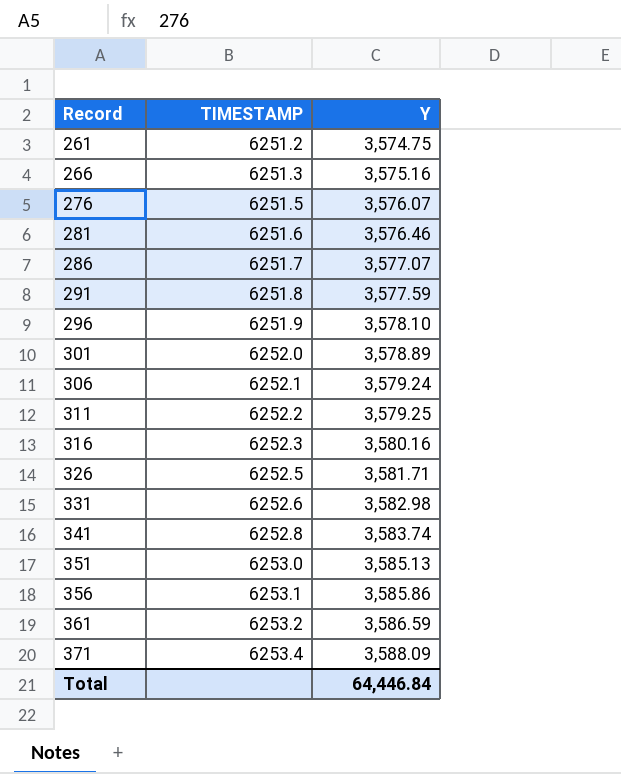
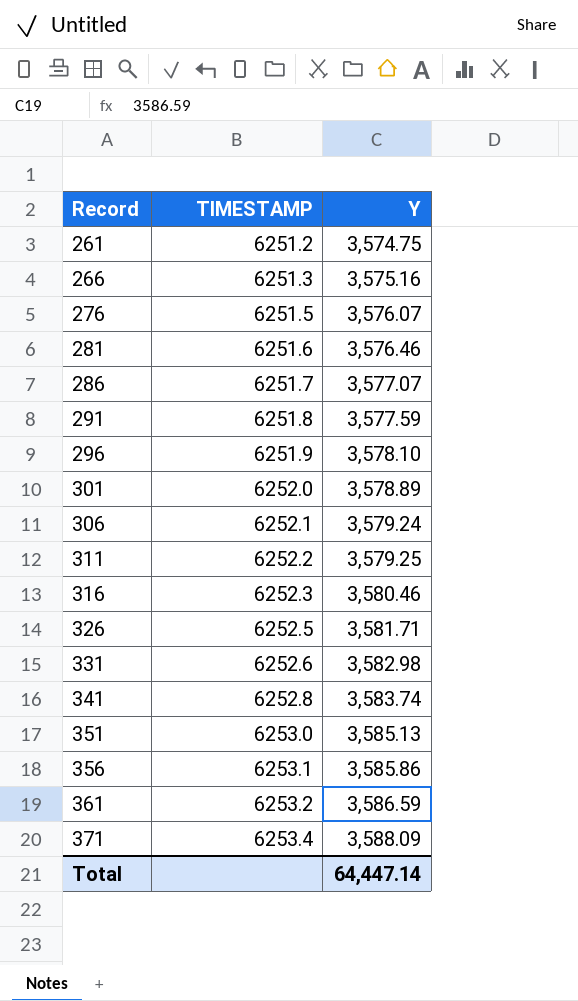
316 | Y: 3,580.16 -> 3,580.46
Total | Y: 64,446.84 -> 64,447.14

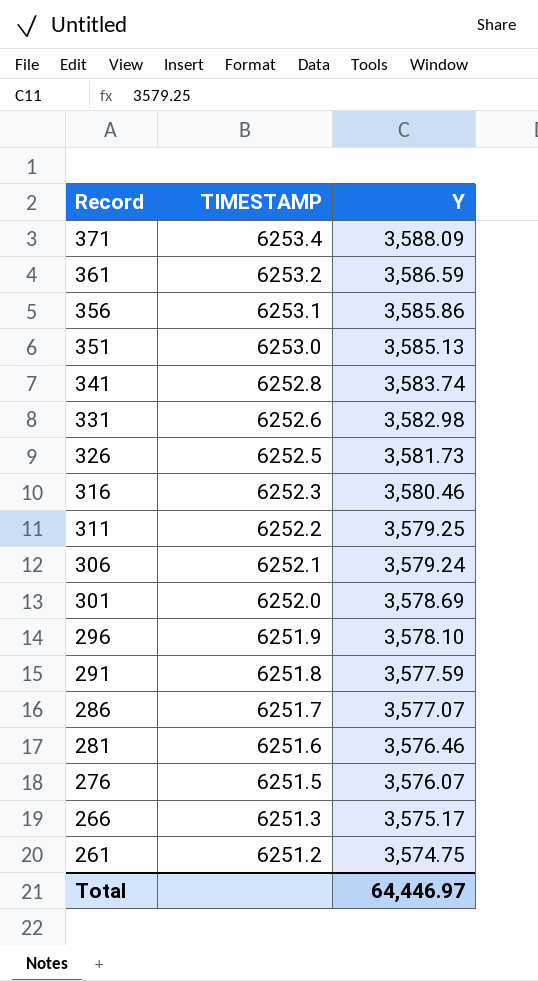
row order: Record ascending -> Record descending
326 | Y: 3,581.71 -> 3,581.73
301 | Y: 3,578.89 -> 3,578.69
266 | Y: 3,575.16 -> 3,575.17
Total | Y: 64,447.14 -> 64,446.97

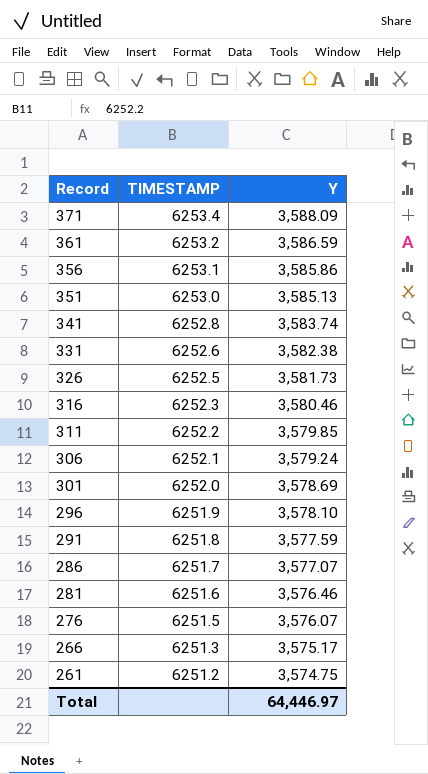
331 | Y: 3,582.98 -> 3,582.38
311 | Y: 3,579.25 -> 3,579.85

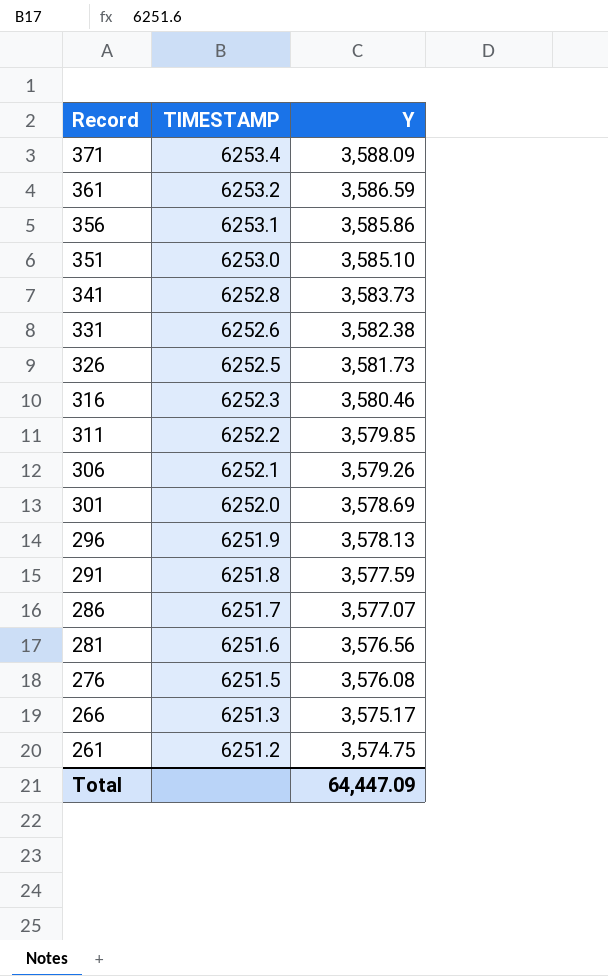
351 | Y: 3,585.13 -> 3,585.10
341 | Y: 3,583.74 -> 3,583.73
306 | Y: 3,579.24 -> 3,579.26
296 | Y: 3,578.10 -> 3,578.13
281 | Y: 3,576.46 -> 3,576.56
276 | Y: 3,576.07 -> 3,576.08
Total | Y: 64,446.97 -> 64,447.09

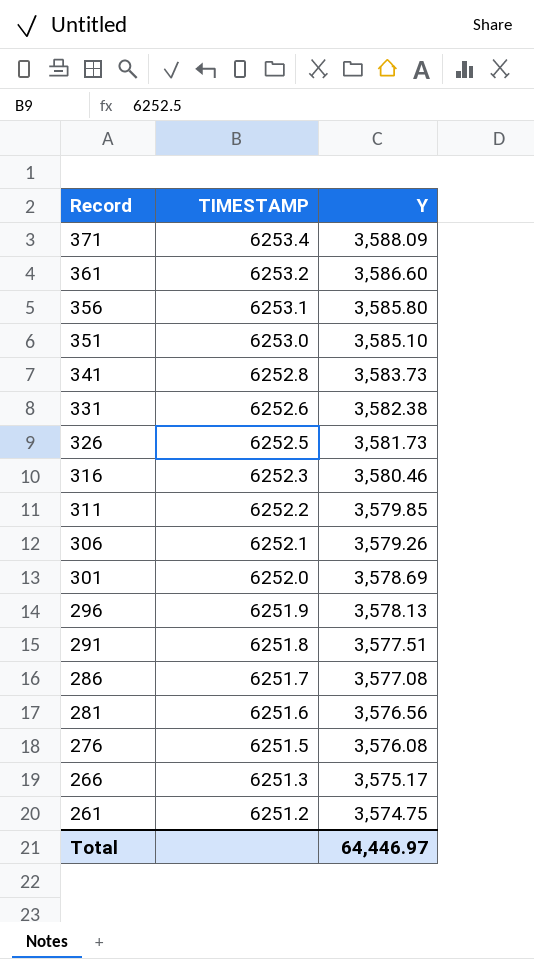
361 | Y: 3,586.59 -> 3,586.60
356 | Y: 3,585.86 -> 3,585.80
291 | Y: 3,577.59 -> 3,577.51
286 | Y: 3,577.07 -> 3,577.08
Total | Y: 64,447.09 -> 64,446.97

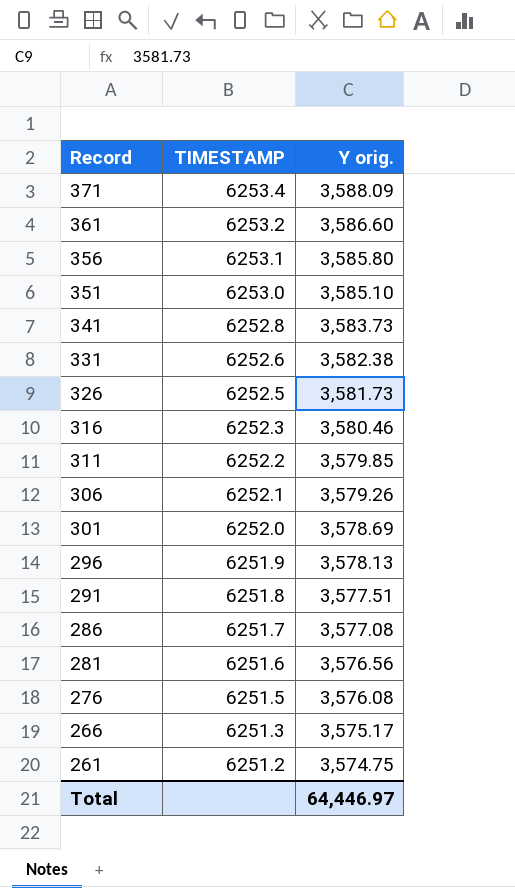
column name: Y -> Y orig.

